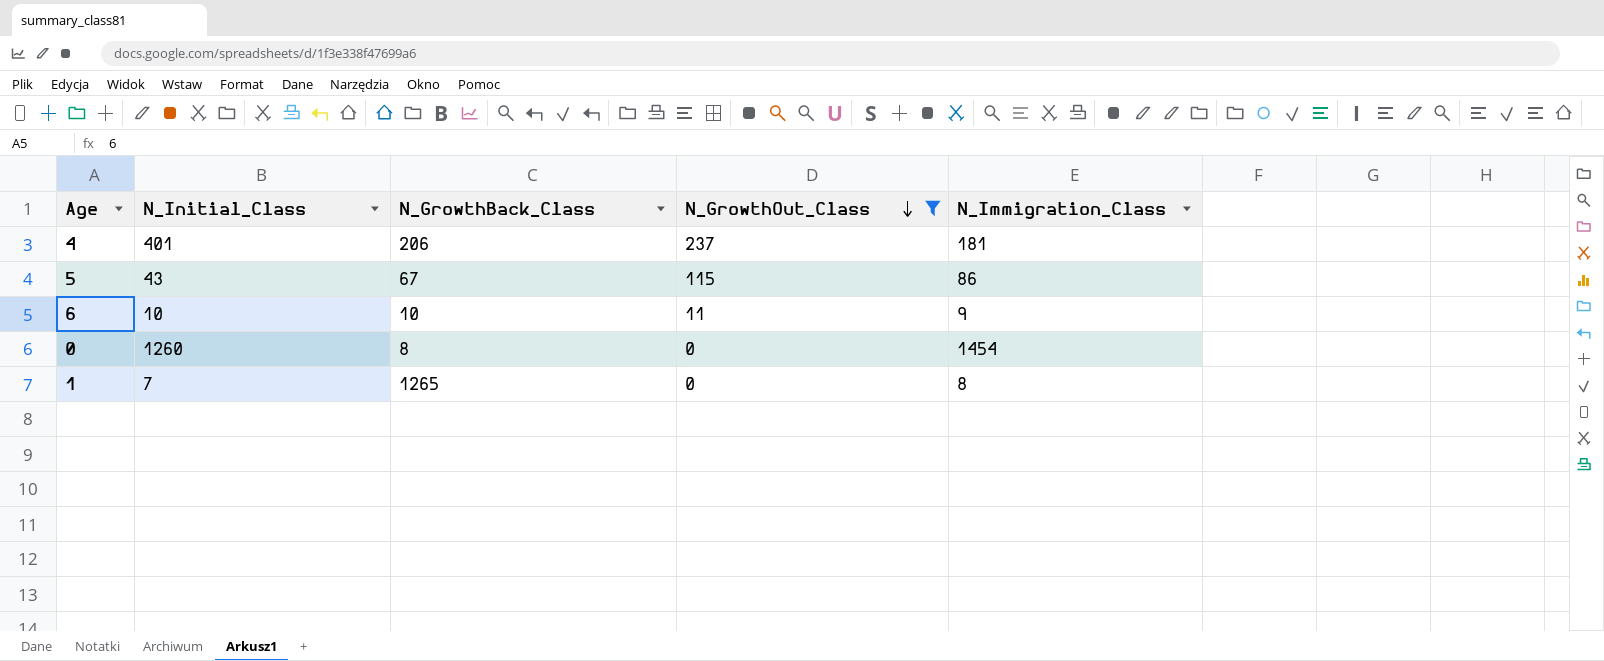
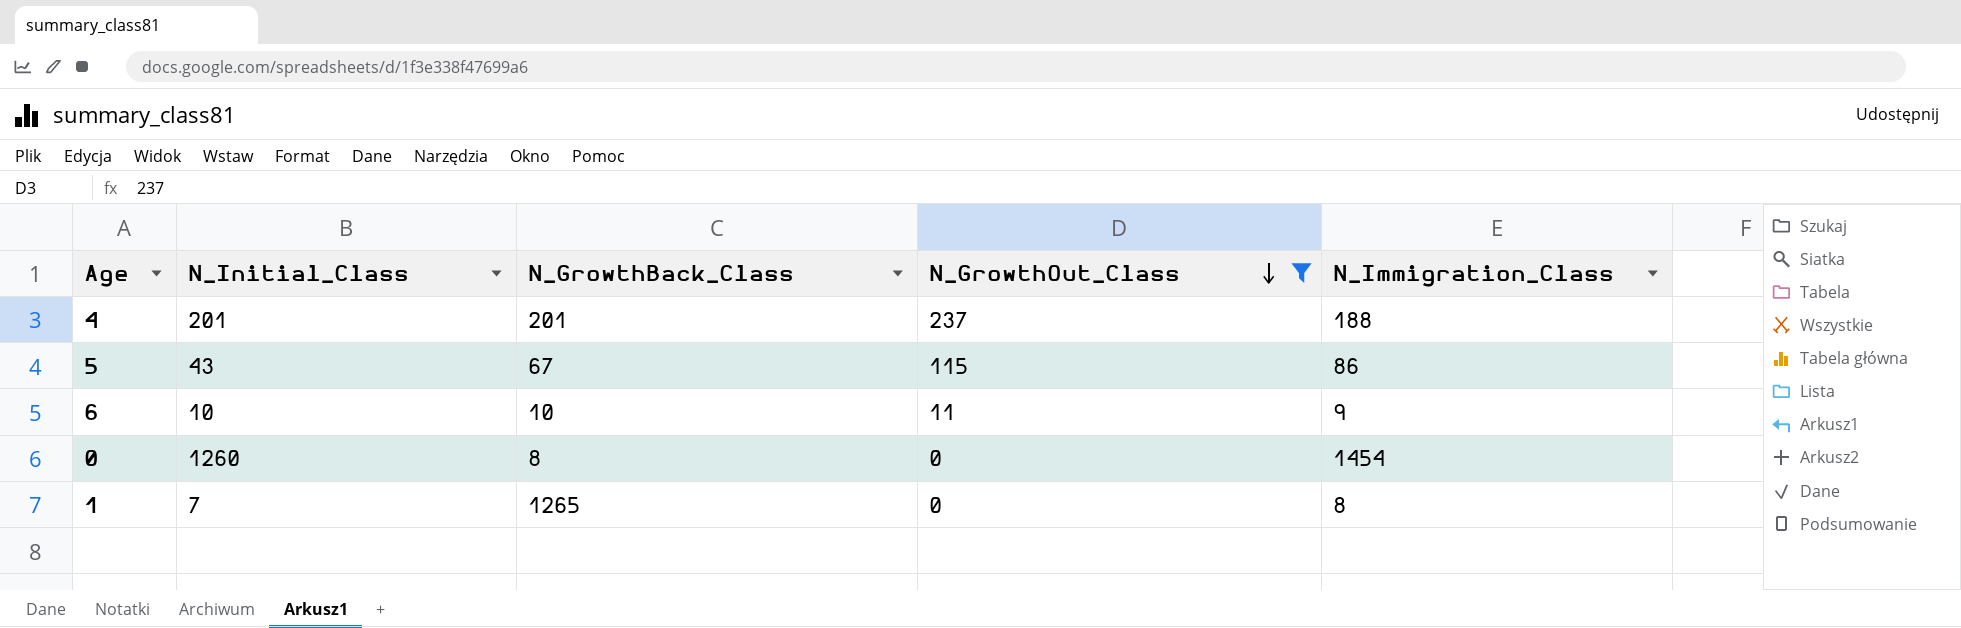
4 | N_Initial_Class: 401 -> 201
4 | N_GrowthBack_Class: 206 -> 201
4 | N_Immigration_Class: 181 -> 188

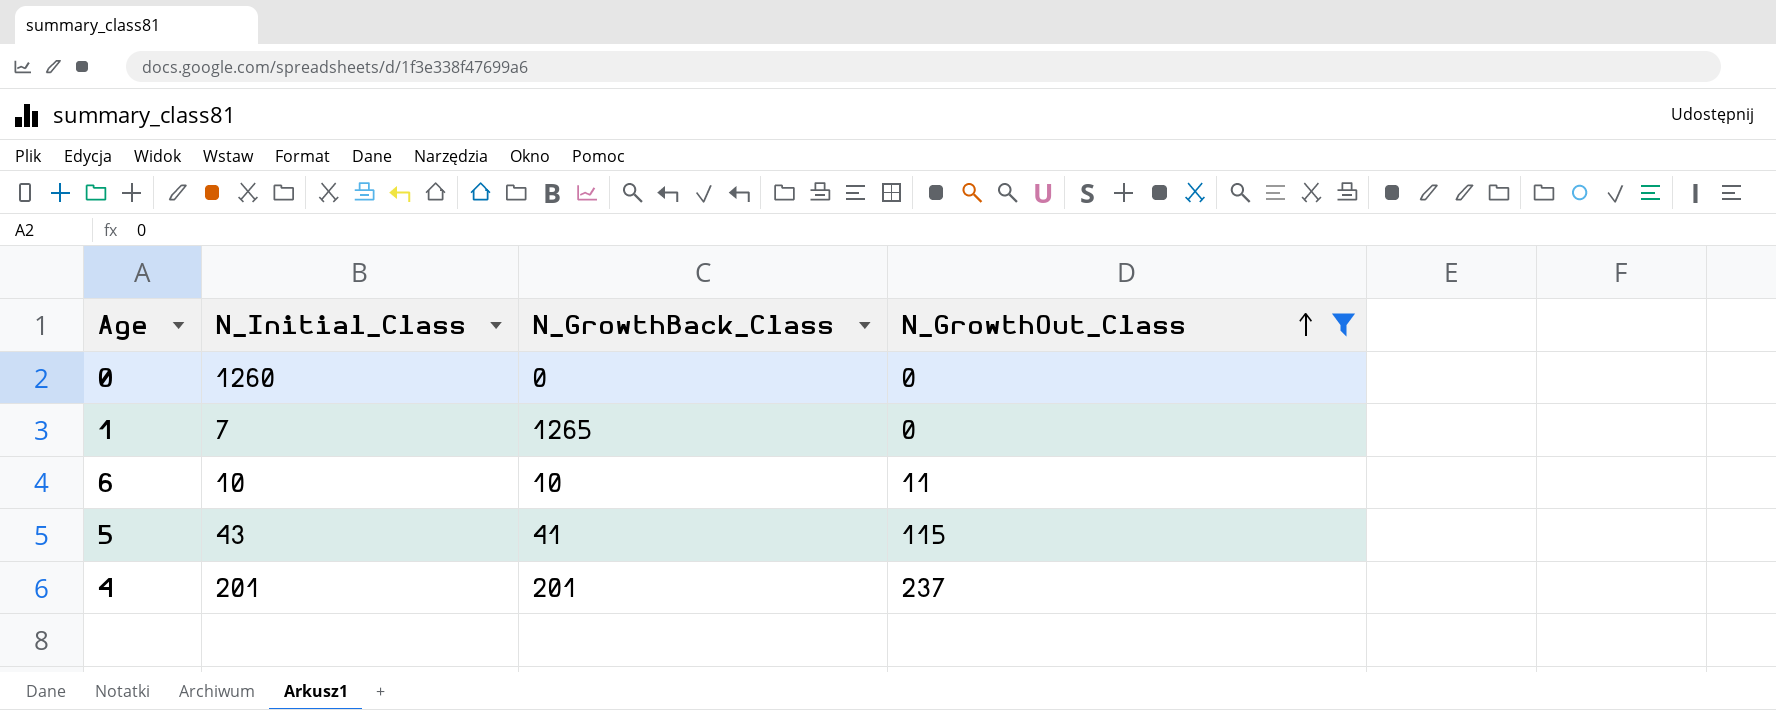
row order: N_GrowthOut_Class descending -> N_GrowthOut_Class ascending
column N_Immigration_Class | position: 5 -> none
0 | N_GrowthBack_Class: 8 -> 0
5 | N_GrowthBack_Class: 67 -> 41

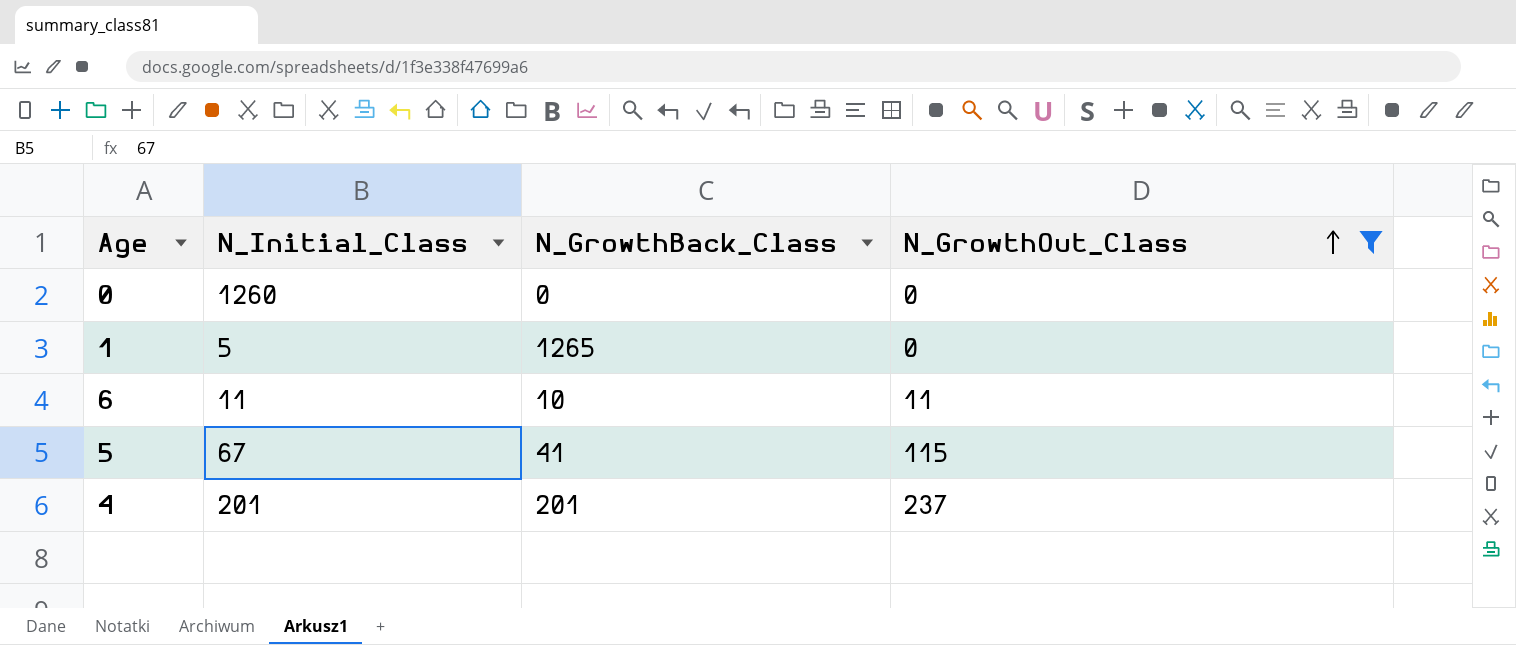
1 | N_Initial_Class: 7 -> 5
6 | N_Initial_Class: 10 -> 11
5 | N_Initial_Class: 43 -> 67

